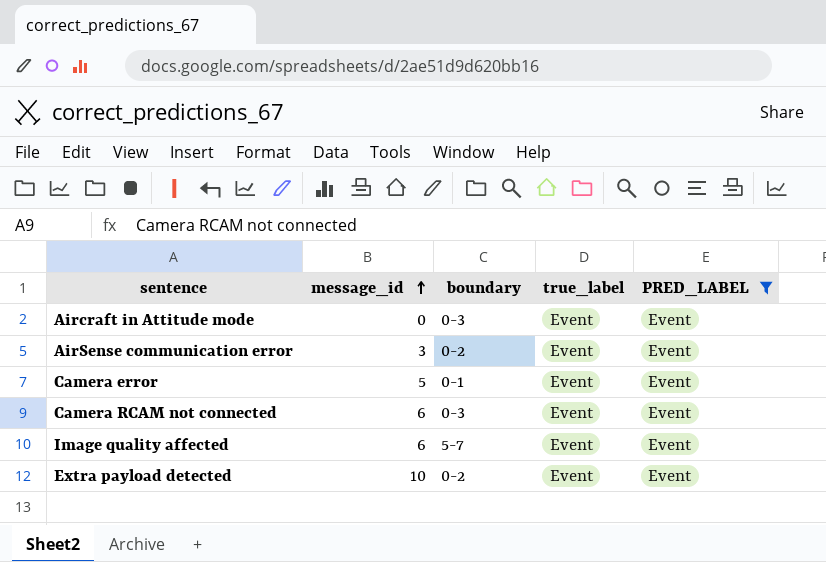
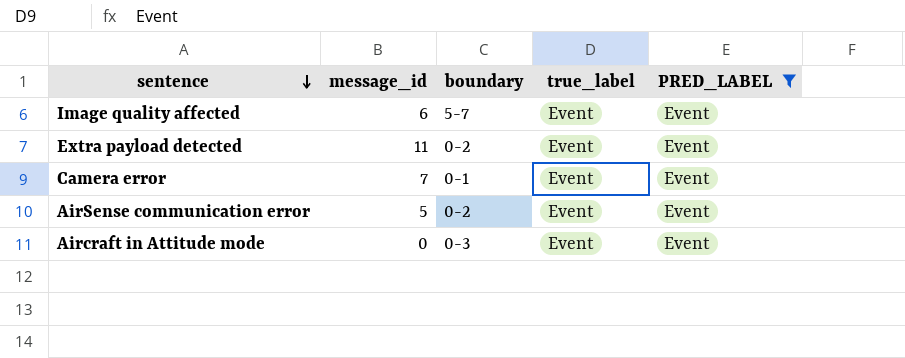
row order: message_id ascending -> sentence descending
row Camera RCAM not connected: 6 | 0-3 | Event | Event -> none
Extra payload detected | message_id: 10 -> 11
Camera error | message_id: 5 -> 7
AirSense communication error | message_id: 3 -> 5

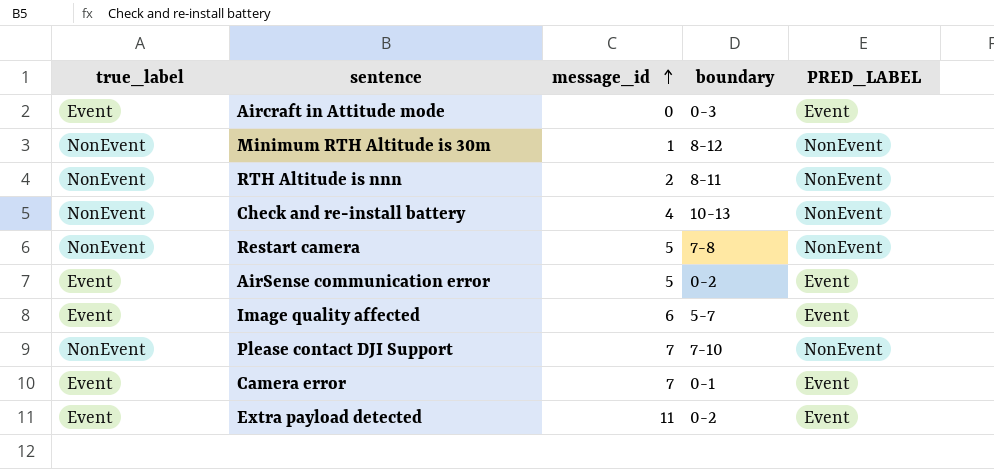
filter: PRED_LABEL = Event -> none
row order: sentence descending -> message_id ascending
column true_label | position: 4 -> 1

